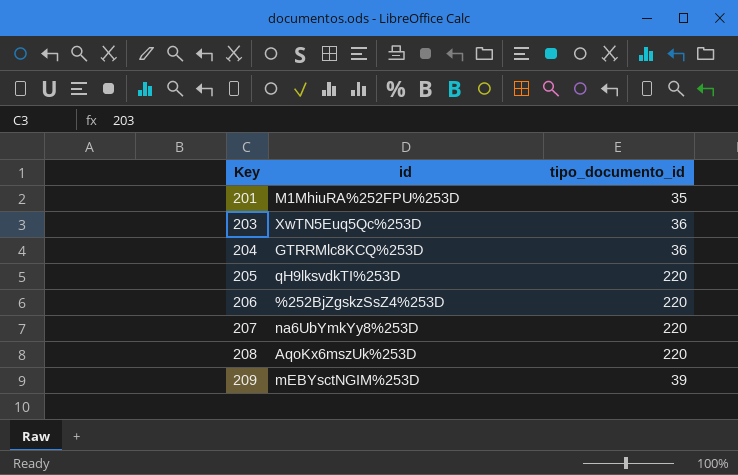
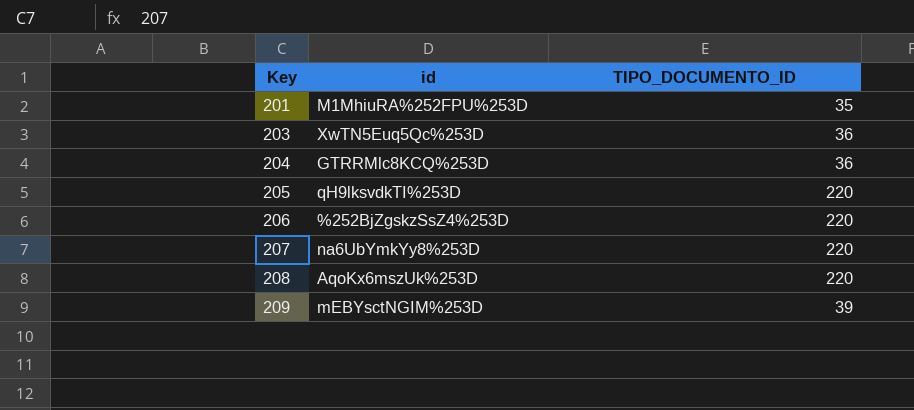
column name: tipo_documento_id -> TIPO_DOCUMENTO_ID

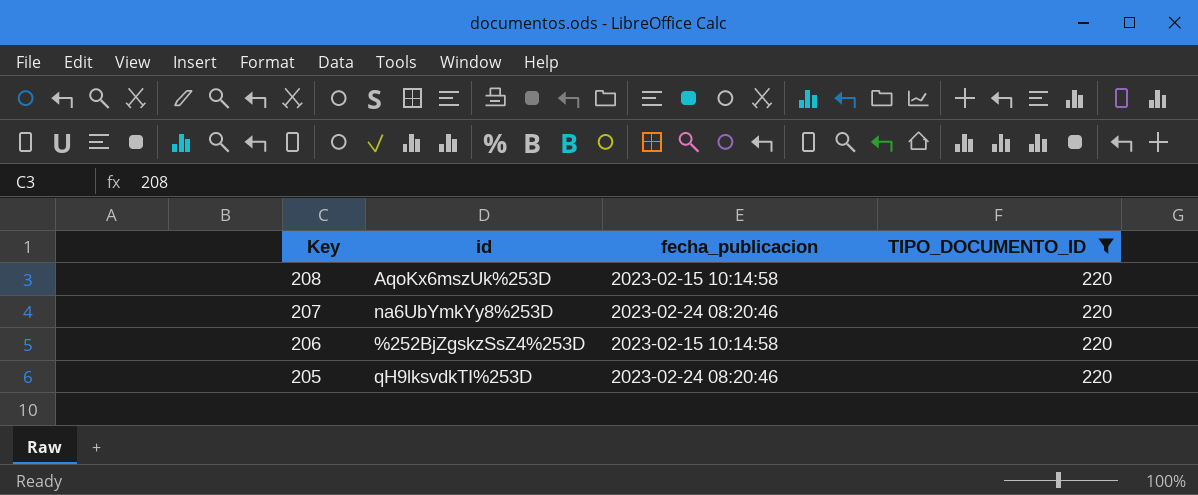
filter: none -> TIPO_DOCUMENTO_ID = 220
row order: Key ascending -> Key descending
column fecha_publicacion | position: none -> 3

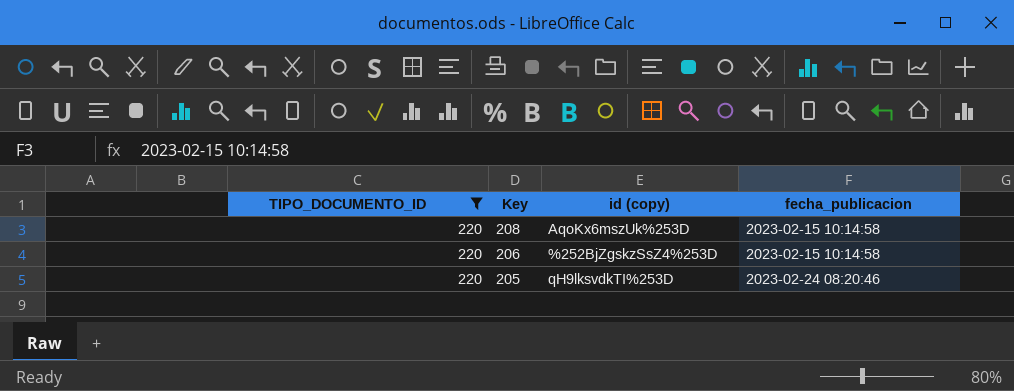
column TIPO_DOCUMENTO_ID | position: 4 -> 1
column name: id -> id (copy)
row 207: na6UbYmkYy8%253D | 2023-02-24 08:20:46 | 220 -> none

